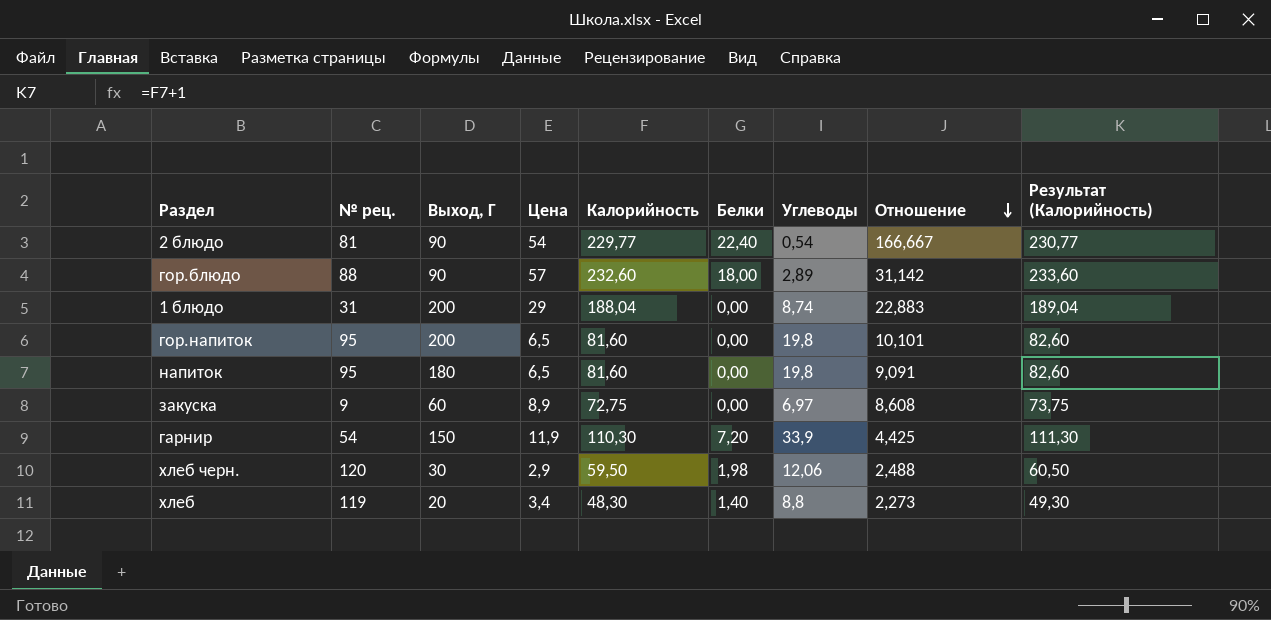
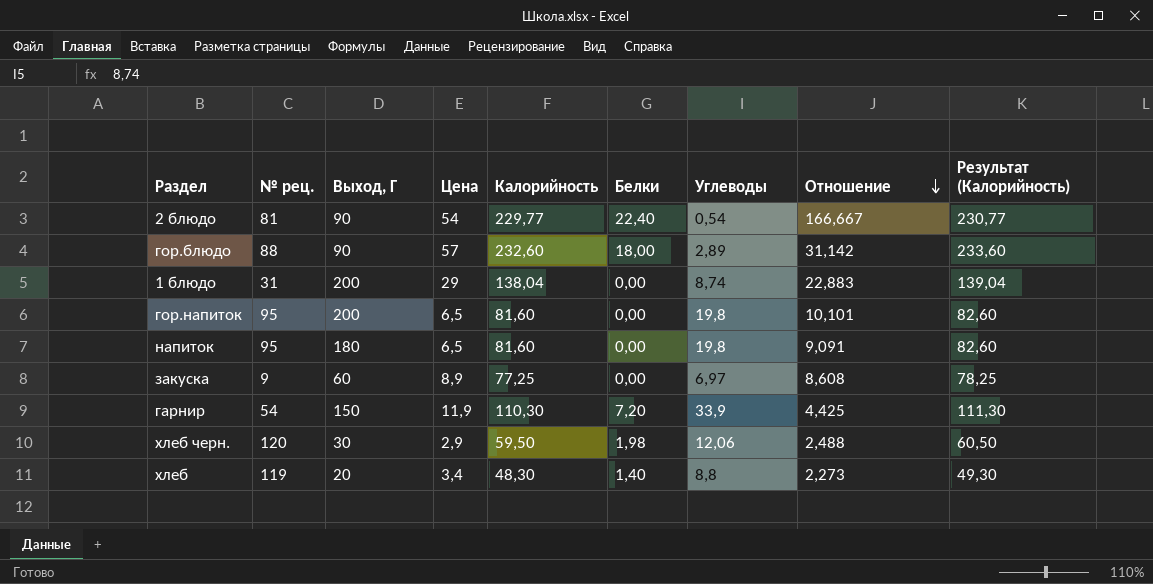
1 блюдо | Калорийность: 188,04 -> 138,04
1 блюдо | Результат (Калорийность): 189,04 -> 139,04
закуска | Калорийность: 72,75 -> 77,25
закуска | Результат (Калорийность): 73,75 -> 78,25

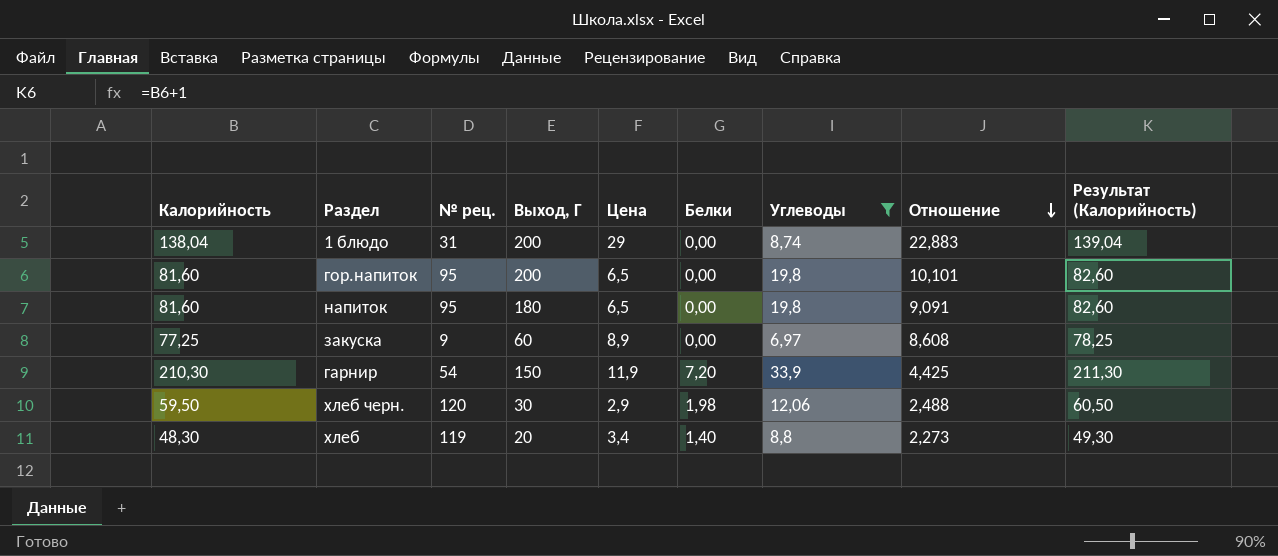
filter: none -> Углеводы >= 6,97
column Калорийность | position: 5 -> 1
гарнир | Калорийность: 110,30 -> 210,30
гарнир | Результат (Калорийность): 111,30 -> 211,30

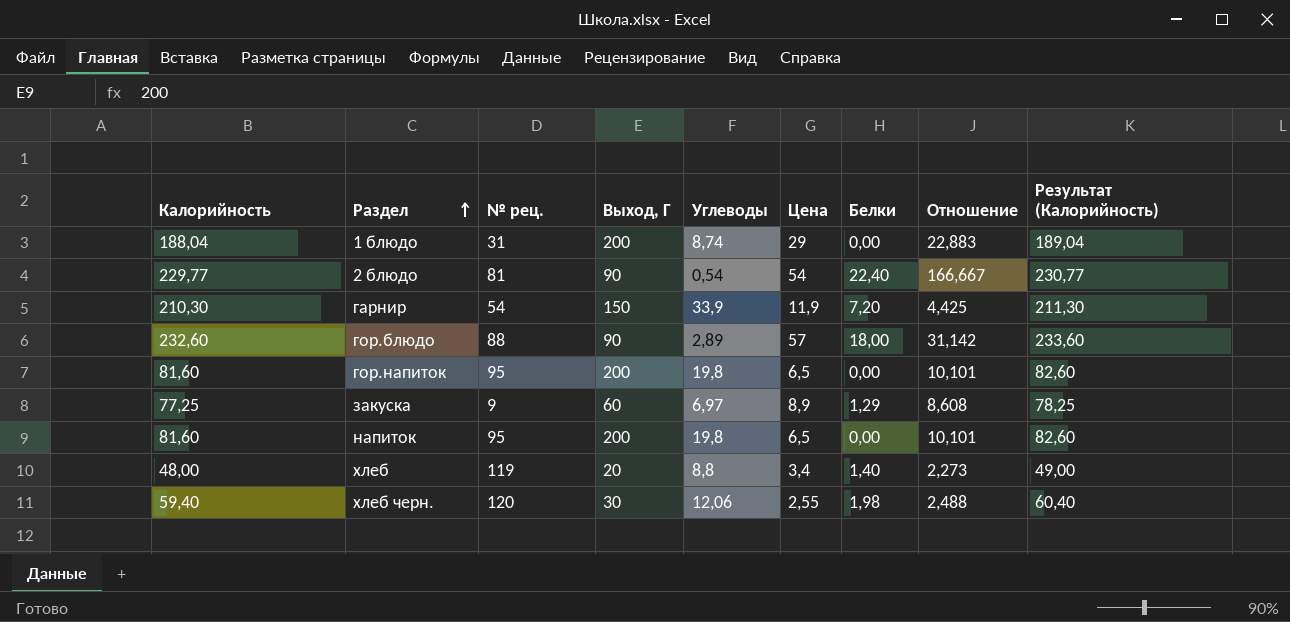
filter: Углеводы >= 6,97 -> none
row order: Отношение descending -> Раздел ascending
column Углеводы | position: 7 -> 5
1 блюдо | Калорийность: 138,04 -> 188,04
1 блюдо | Результат (Калорийность): 139,04 -> 189,04
закуска | Белки: 0,00 -> 1,29
напиток | Выход, Г: 180 -> 200
напиток | Отношение: 9,091 -> 10,101
хлеб | Калорийность: 48,30 -> 48,00
хлеб | Результат (Калорийность): 49,30 -> 49,00
хлеб черн. | Калорийность: 59,50 -> 59,40
хлеб черн. | Цена: 2,9 -> 2,55
хлеб черн. | Результат (Калорийность): 60,50 -> 60,40

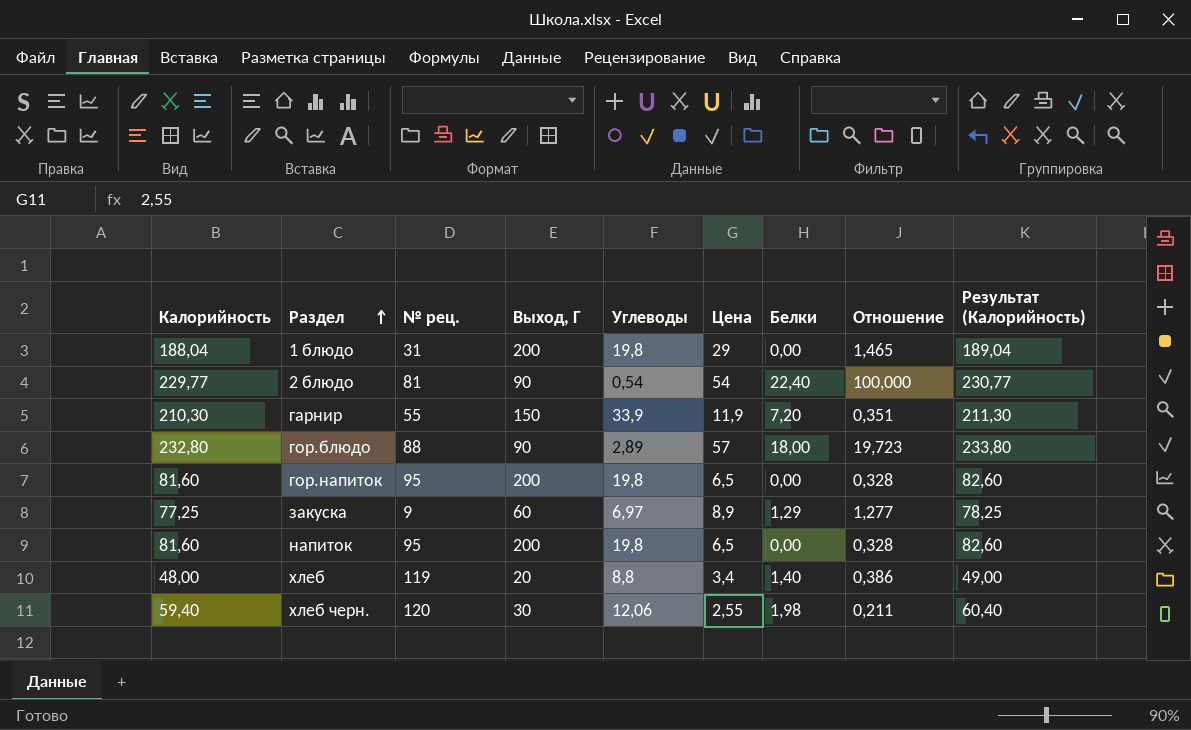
column Отношение | formula: [Выход, Г] / [Углеводы] -> [Цена] / [Углеводы]
1 блюдо | Углеводы: 8,74 -> 19,8
гарнир | № рец.: 54 -> 55
гор.блюдо | Калорийность: 232,60 -> 232,80
гор.блюдо | Результат (Калорийность): 233,60 -> 233,80

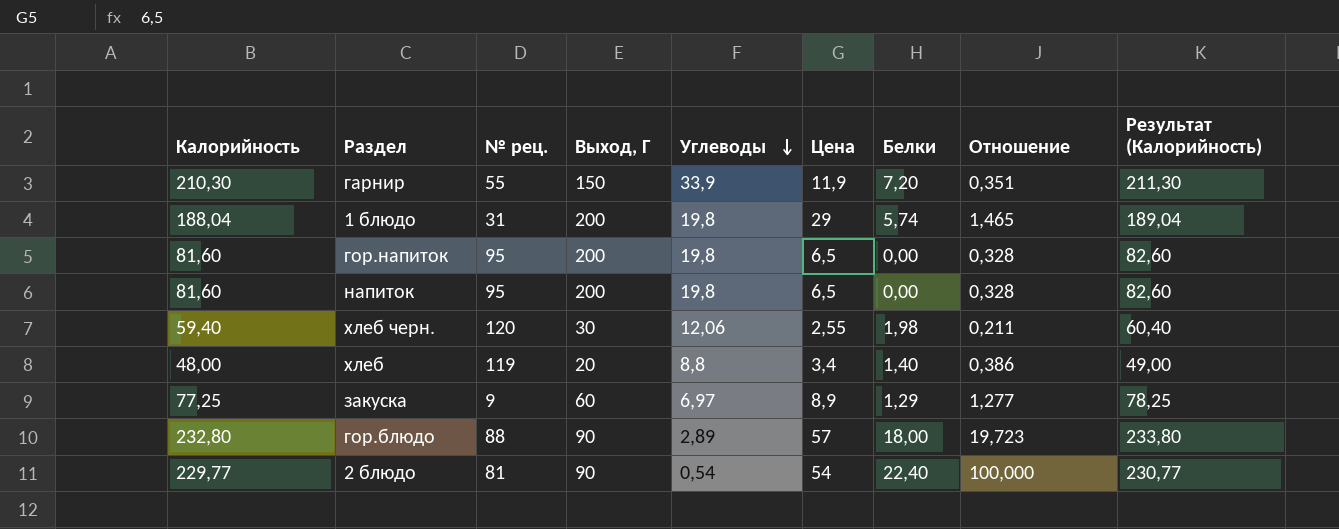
row order: Раздел ascending -> Углеводы descending
1 блюдо | Белки: 0,00 -> 5,74

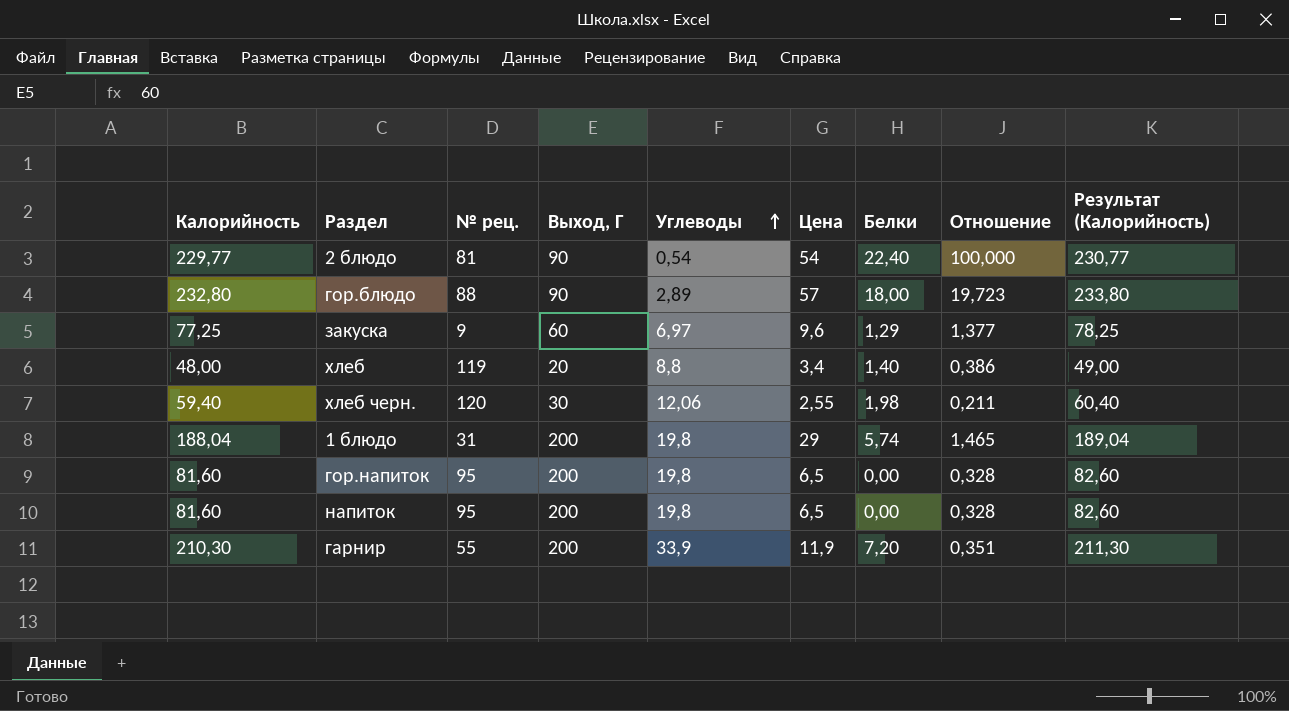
row order: Углеводы descending -> Углеводы ascending
закуска | Цена: 8,9 -> 9,6
закуска | Отношение: 1,277 -> 1,377
гарнир | Выход, Г: 150 -> 200

